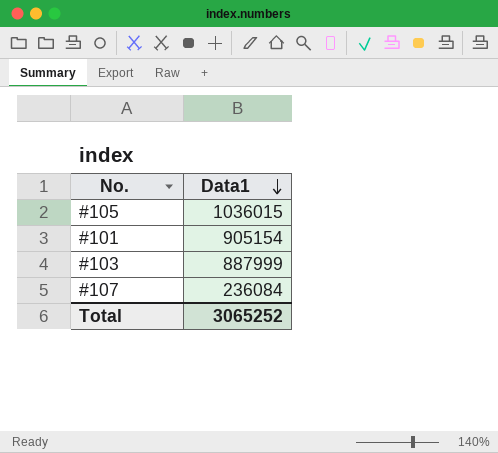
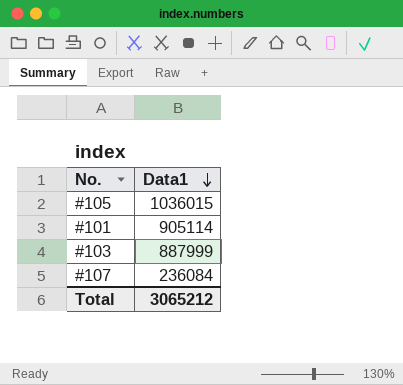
#101 | Data1: 905154 -> 905114
Total | Data1: 3065252 -> 3065212

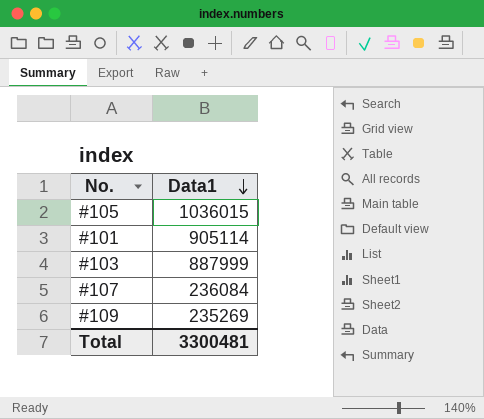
row #109: none -> 235269
Total | Data1: 3065212 -> 3300481

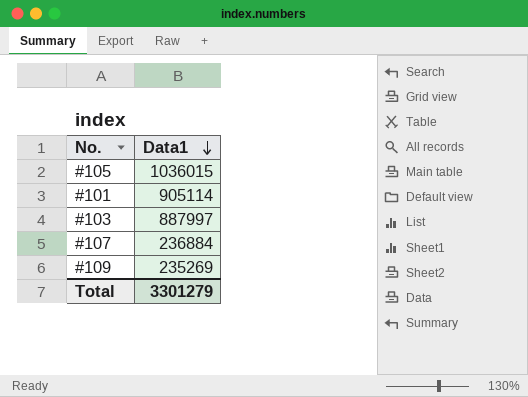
#103 | Data1: 887999 -> 887997
#107 | Data1: 236084 -> 236884
Total | Data1: 3300481 -> 3301279

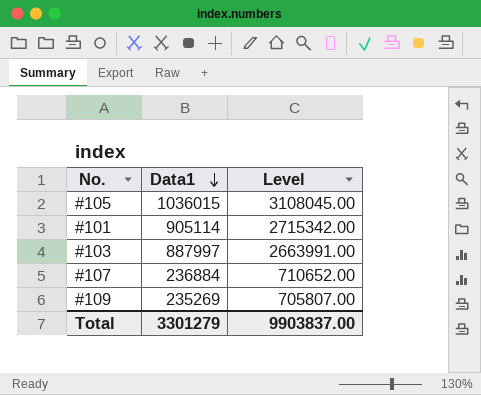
column Level | formula: none -> [Data1] * 3

